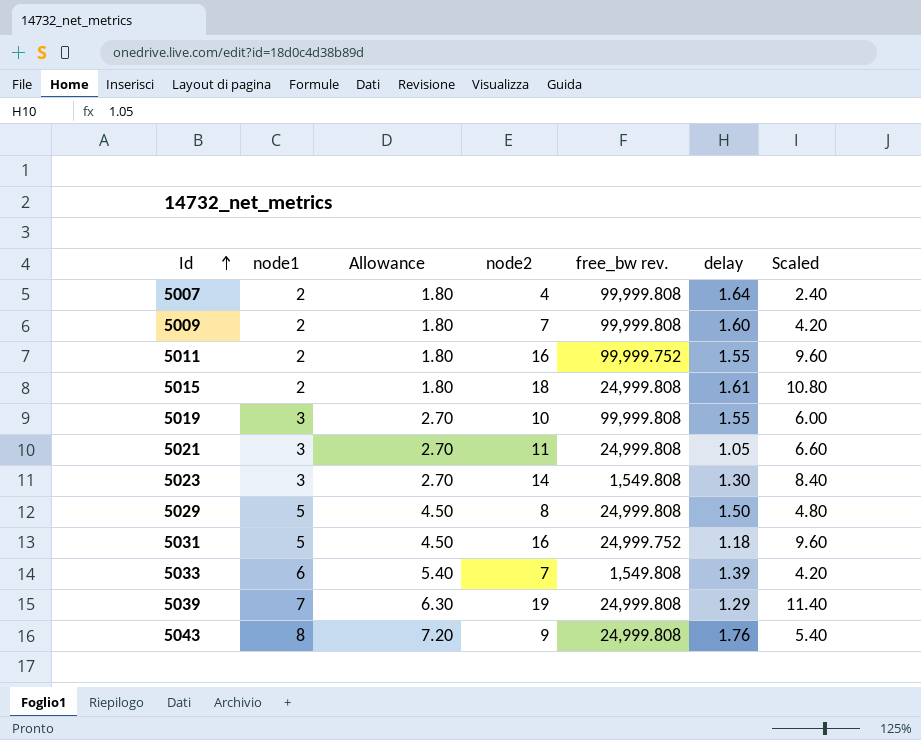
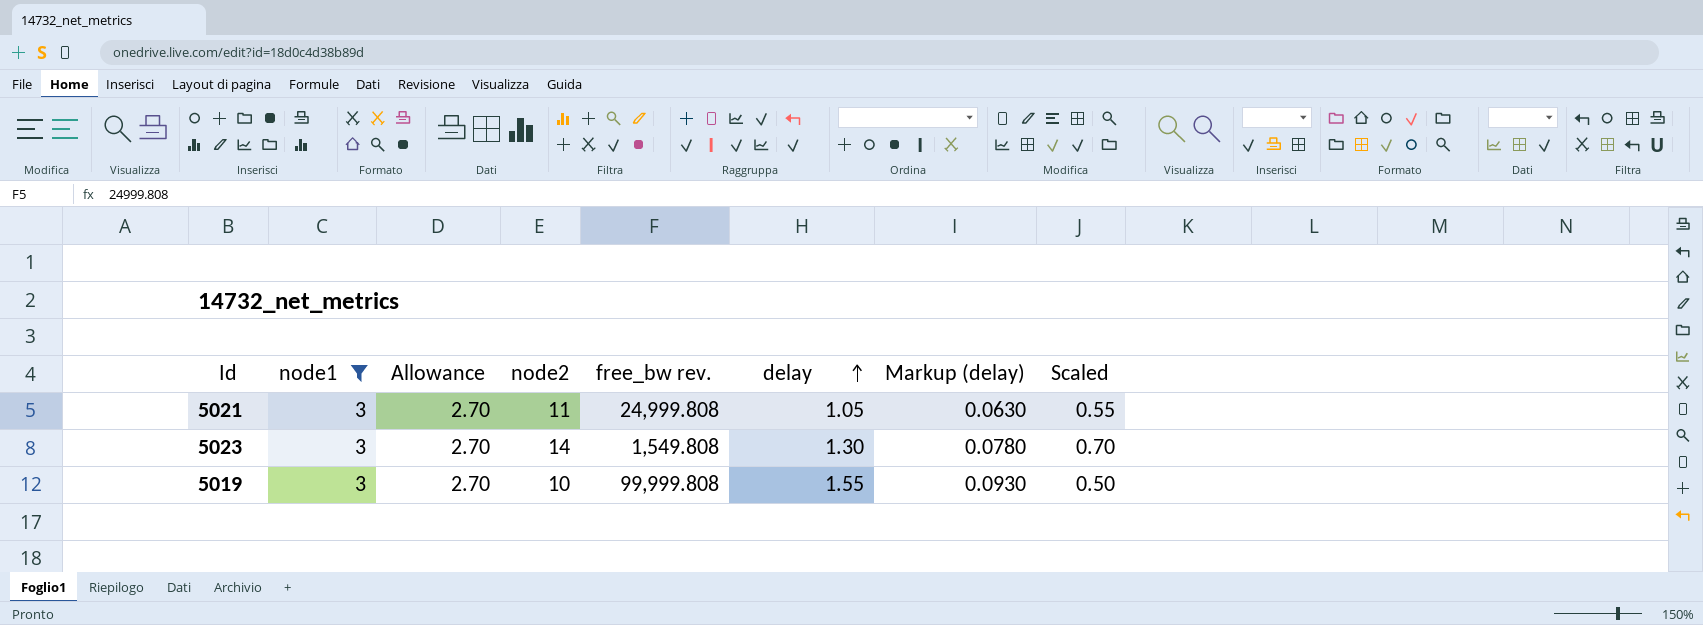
filter: none -> node1 = 3
row order: Id ascending -> delay ascending
column Markup (delay) | formula: none -> [delay] * 0.06
column Scaled | formula: [node2] * 0.6 -> [node2] * 0.05

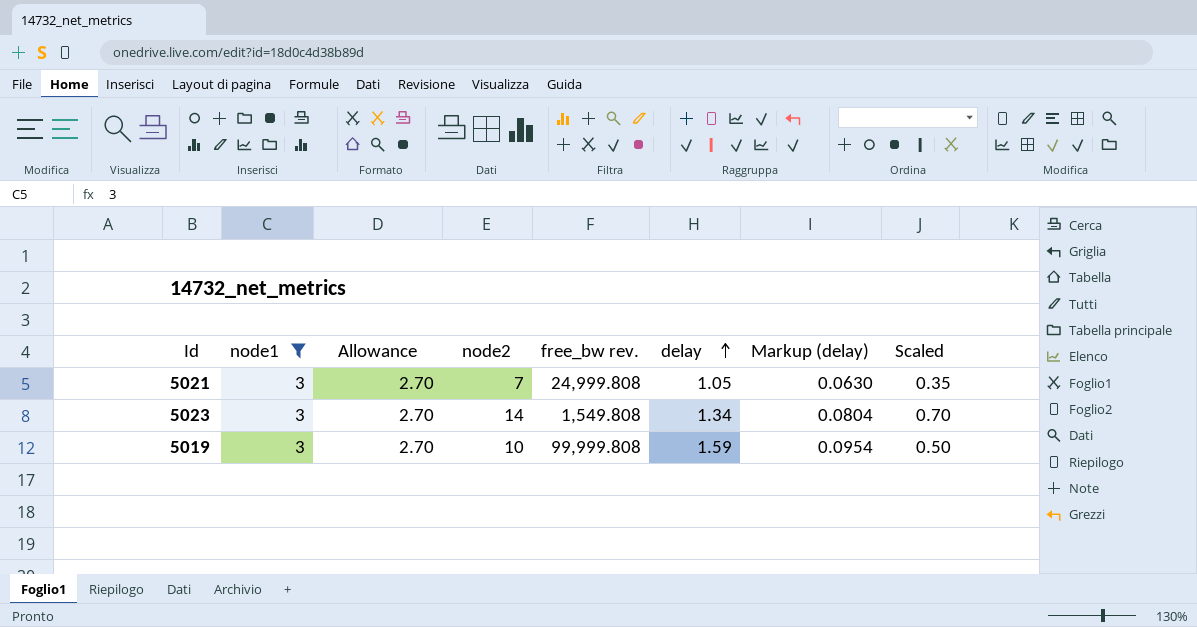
5021 | node2: 11 -> 7
5021 | Scaled: 0.55 -> 0.35
5023 | delay: 1.30 -> 1.34
5023 | Markup (delay): 0.0780 -> 0.0804
5019 | delay: 1.55 -> 1.59
5019 | Markup (delay): 0.0930 -> 0.0954

